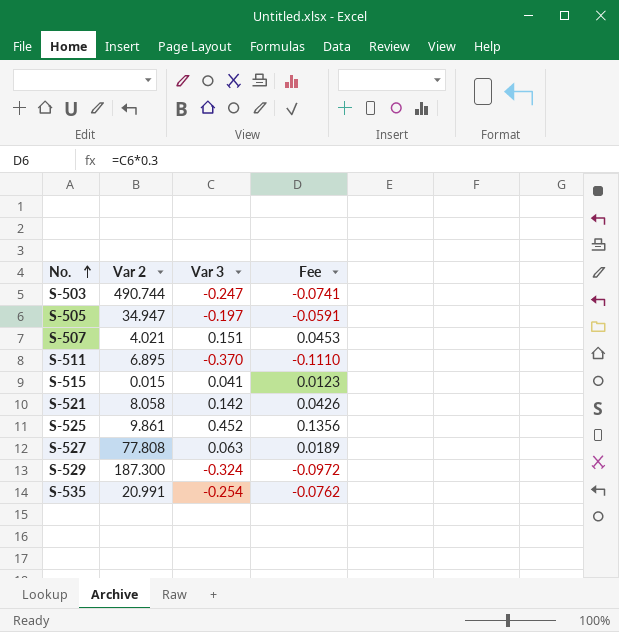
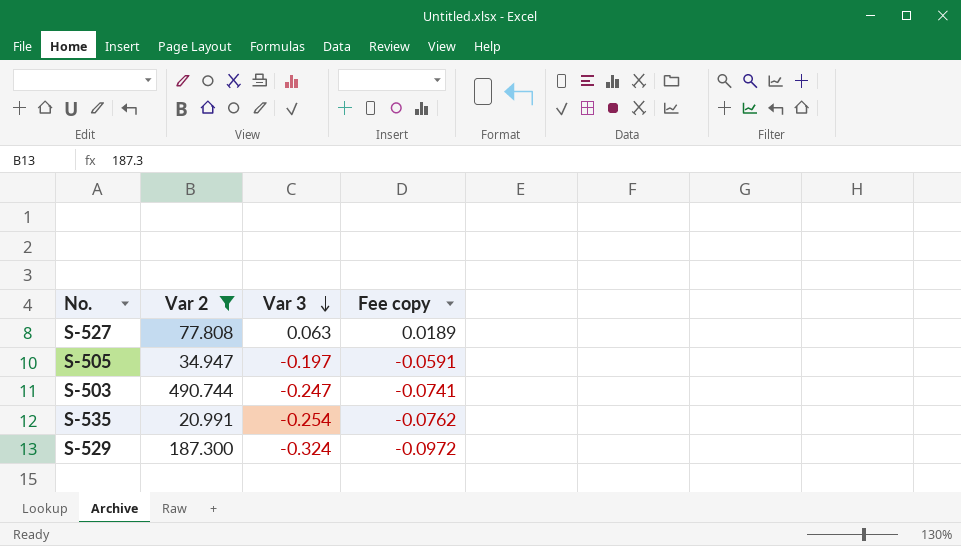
filter: none -> Var 2 >= 20.991
row order: No. ascending -> Var 3 descending
column name: Fee -> Fee copy

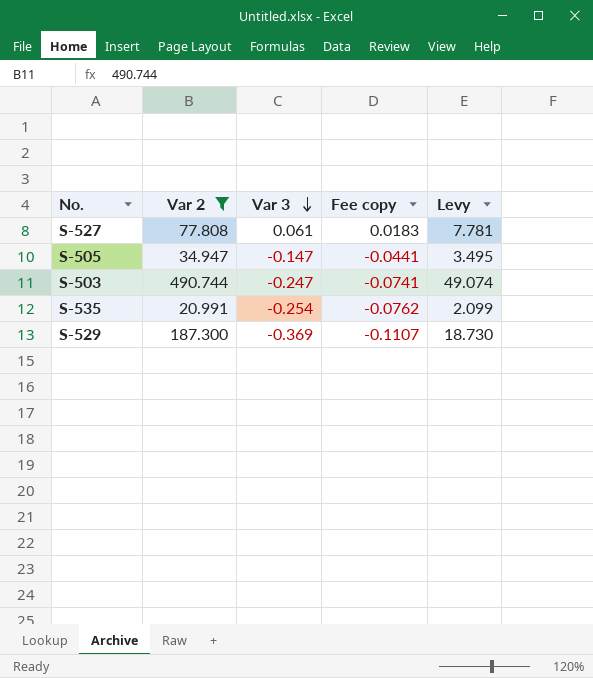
column Levy | formula: none -> [Var 2] * 0.1
S-527 | Var 3: 0.063 -> 0.061
S-527 | Fee copy: 0.0189 -> 0.0183
S-505 | Var 3: -0.197 -> -0.147
S-505 | Fee copy: -0.0591 -> -0.0441
S-529 | Var 3: -0.324 -> -0.369
S-529 | Fee copy: -0.0972 -> -0.1107

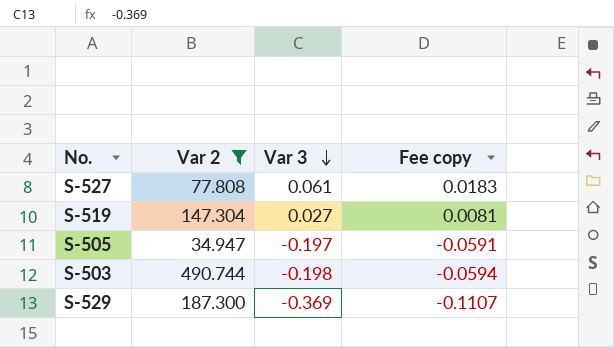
column Levy | formula: [Var 2] * 0.1 -> none
row S-535: 20.991 | -0.254 | -0.0762 | 2.099 -> none
row S-519: none -> 147.304 | 0.027 | 0.0081
S-505 | Var 3: -0.147 -> -0.197
S-505 | Fee copy: -0.0441 -> -0.0591
S-503 | Var 3: -0.247 -> -0.198
S-503 | Fee copy: -0.0741 -> -0.0594

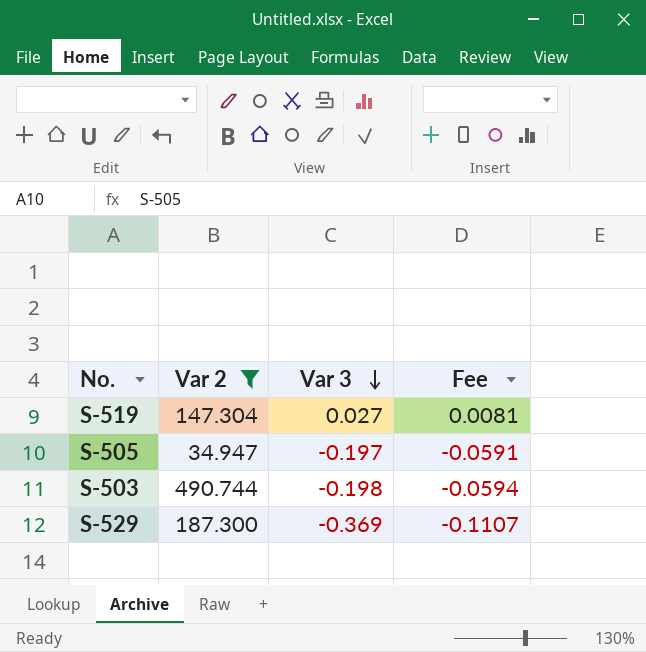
column name: Fee copy -> Fee
row S-527: 77.808 | 0.061 | 0.0183 -> none

